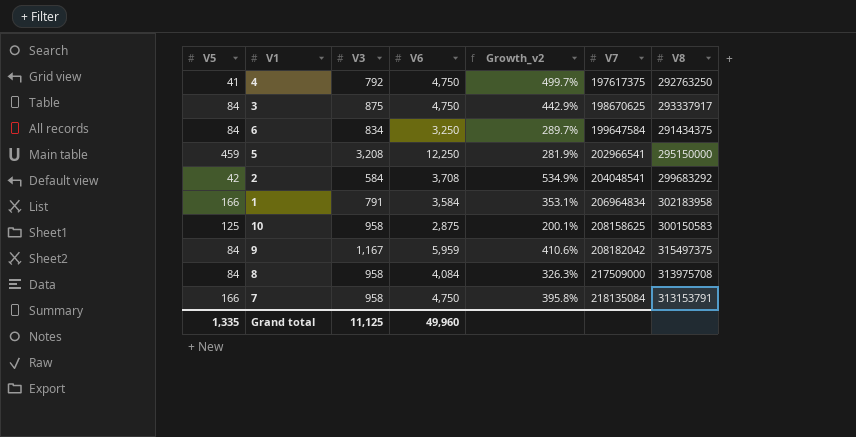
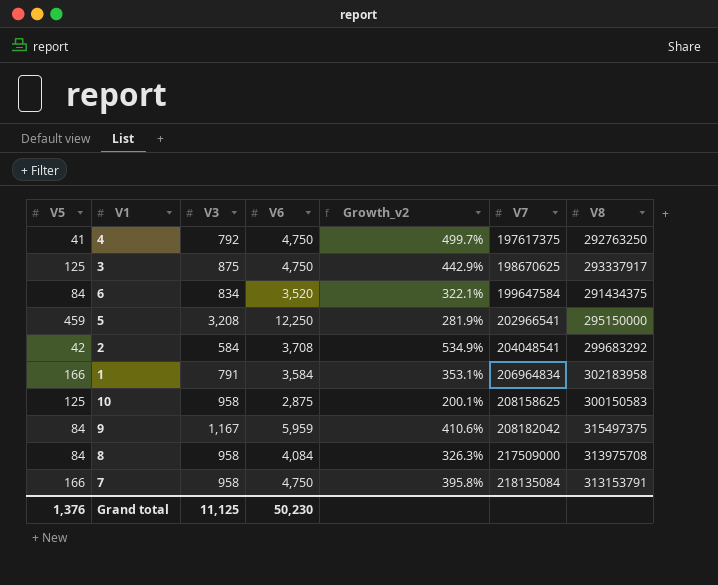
3 | V5: 84 -> 125
6 | V6: 3,250 -> 3,520
6 | Growth_v2: 289.7% -> 322.1%
Grand total | V5: 1,335 -> 1,376
Grand total | V6: 49,960 -> 50,230

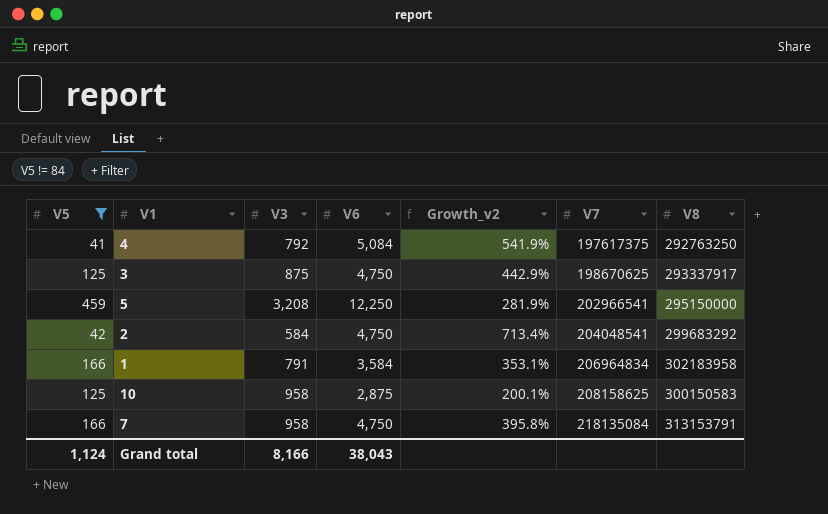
filter: none -> V5 != 84
4 | V6: 4,750 -> 5,084
4 | Growth_v2: 499.7% -> 541.9%
2 | V6: 3,708 -> 4,750
2 | Growth_v2: 534.9% -> 713.4%
Grand total | V5: 1,376 -> 1,124
Grand total | V3: 11,125 -> 8,166
Grand total | V6: 50,230 -> 38,043

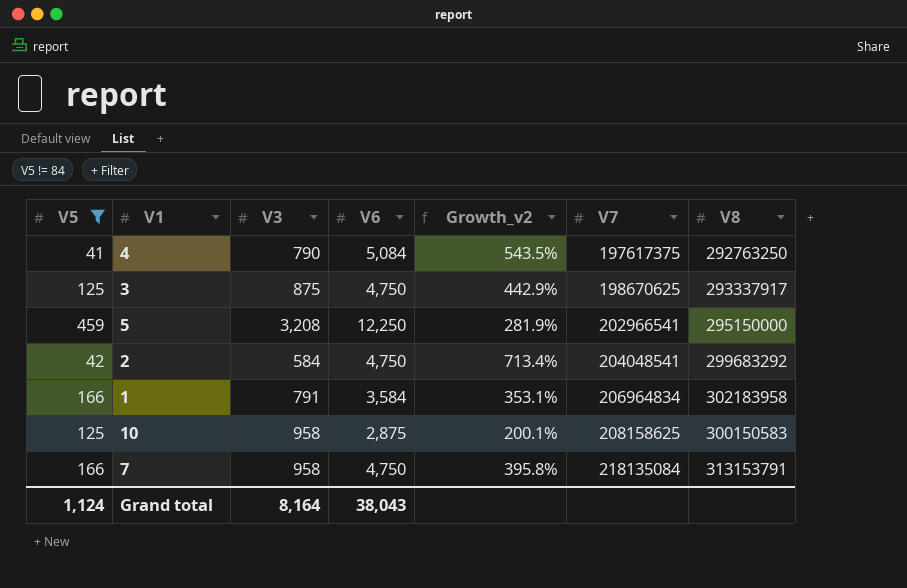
4 | V3: 792 -> 790
4 | Growth_v2: 541.9% -> 543.5%
Grand total | V3: 8,166 -> 8,164

